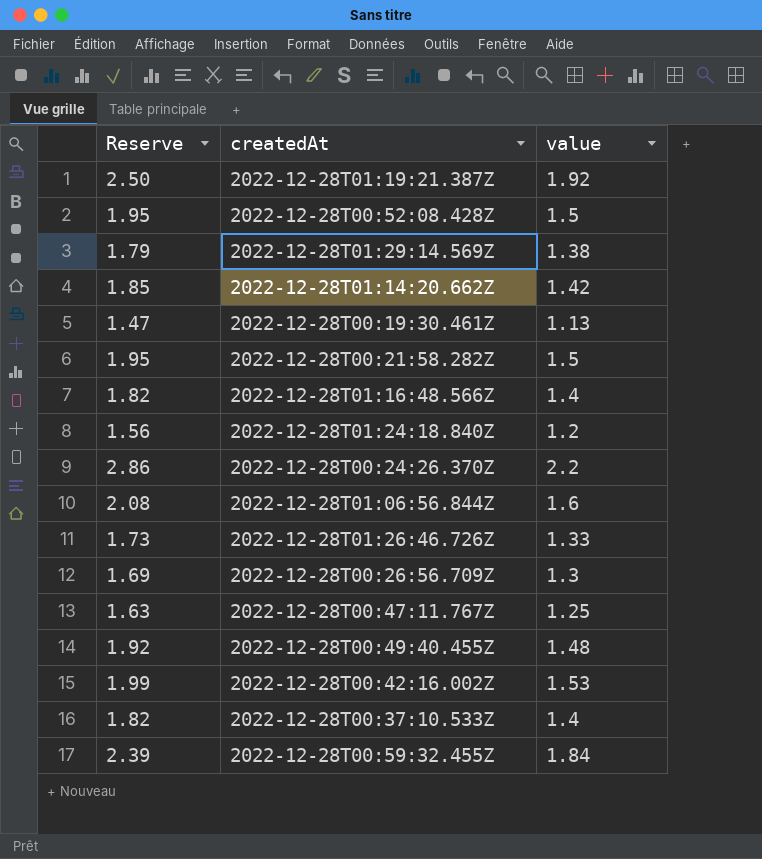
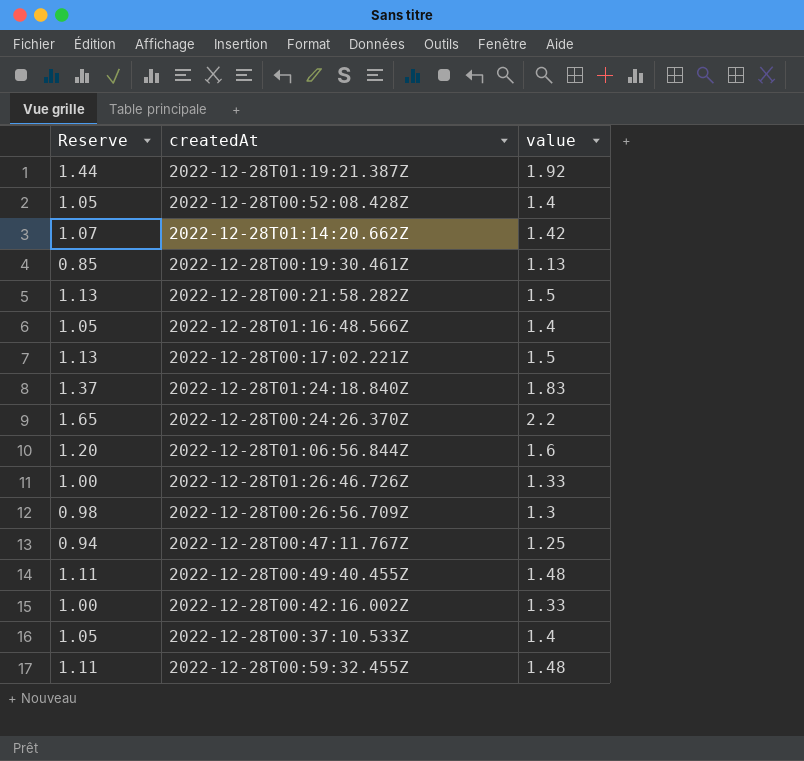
column Reserve | formula: [value] * 1.3 -> [value] * 0.75
row 2022-12-28T01:29:14.569Z: 1.79 | 1.38 -> none
2022-12-28T00:52:08.428Z | value: 1.5 -> 1.4
row 2022-12-28T00:17:02.221Z: none -> 1.13 | 1.5
2022-12-28T01:24:18.840Z | value: 1.2 -> 1.83
2022-12-28T00:42:16.002Z | value: 1.53 -> 1.33
2022-12-28T00:59:32.455Z | value: 1.84 -> 1.48

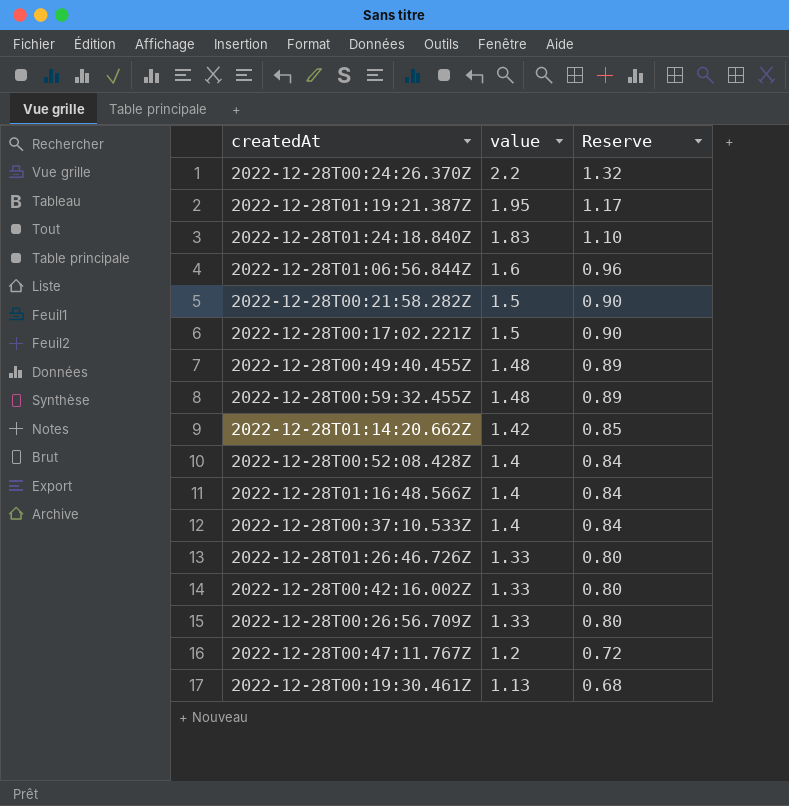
row order: none -> value descending
column Reserve | formula: [value] * 0.75 -> [value] * 0.6
column Reserve | position: 1 -> 3
2022-12-28T01:19:21.387Z | value: 1.92 -> 1.95
2022-12-28T00:26:56.709Z | value: 1.3 -> 1.33
2022-12-28T00:47:11.767Z | value: 1.25 -> 1.2

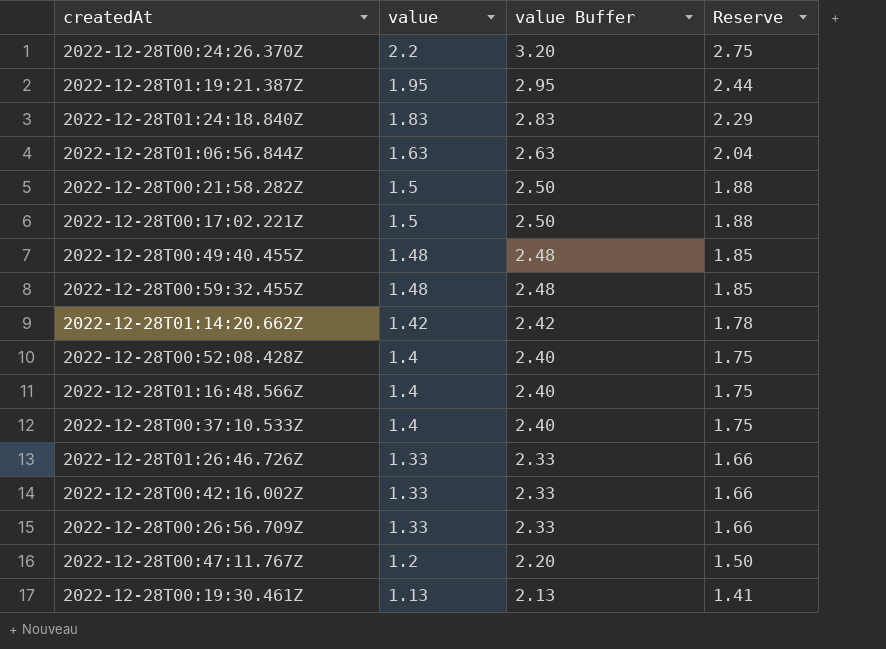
column value Buffer | formula: none -> [value] + 1
column Reserve | formula: [value] * 0.6 -> [value] * 1.25
2022-12-28T01:06:56.844Z | value: 1.6 -> 1.63

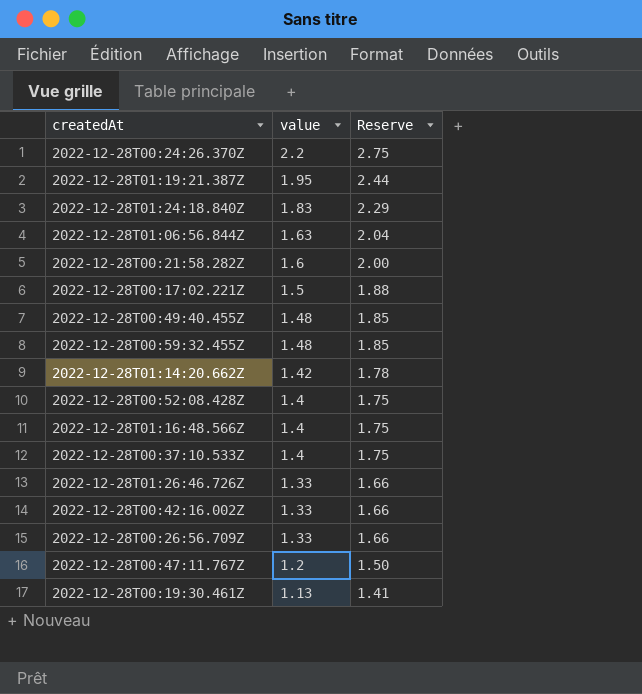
column value Buffer | formula: [value] + 1 -> none
2022-12-28T00:21:58.282Z | value: 1.5 -> 1.6
2022-12-28T00:21:58.282Z | Reserve: 1.88 -> 2.00

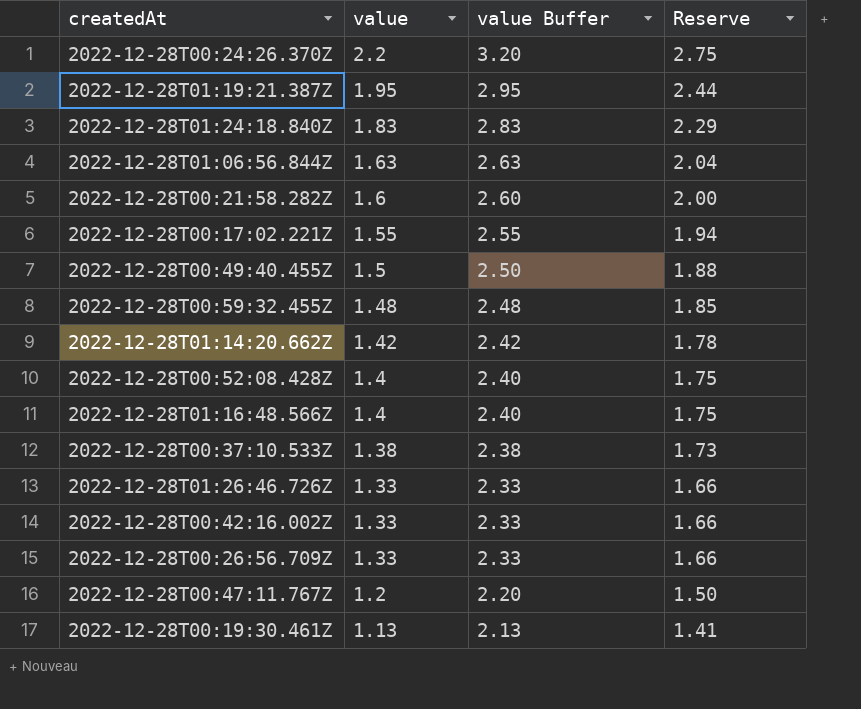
column value Buffer | formula: none -> [value] + 1
2022-12-28T00:17:02.221Z | value: 1.5 -> 1.55
2022-12-28T00:17:02.221Z | Reserve: 1.88 -> 1.94
2022-12-28T00:49:40.455Z | value: 1.48 -> 1.5
2022-12-28T00:49:40.455Z | Reserve: 1.85 -> 1.88
2022-12-28T00:37:10.533Z | value: 1.4 -> 1.38
2022-12-28T00:37:10.533Z | Reserve: 1.75 -> 1.73

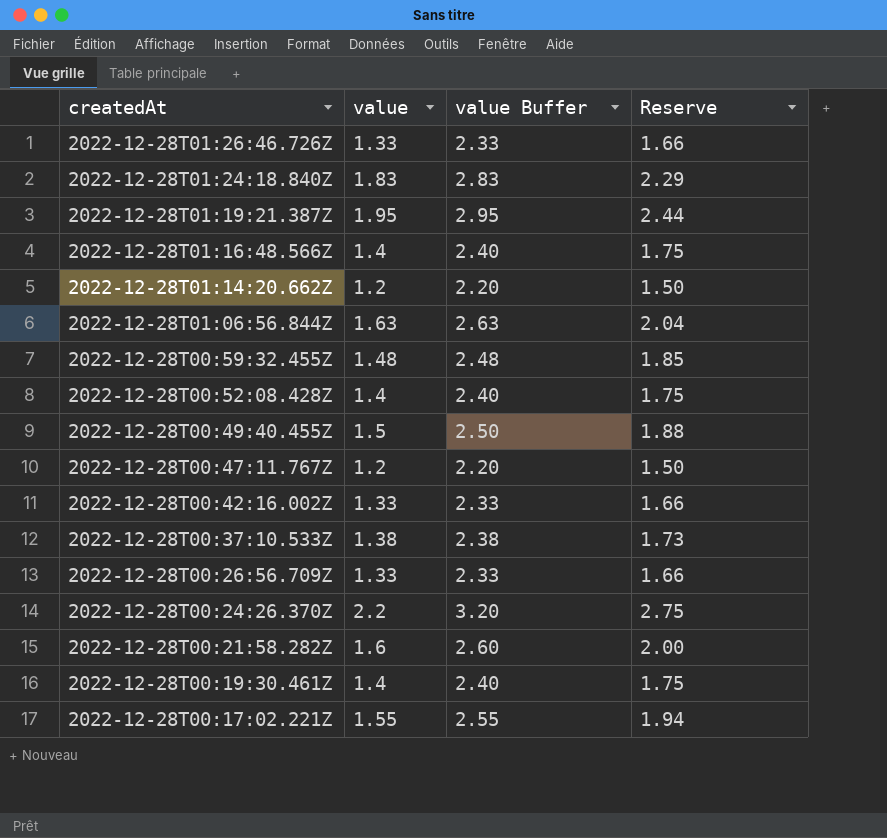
row order: value descending -> createdAt descending
2022-12-28T01:14:20.662Z | value: 1.42 -> 1.2
2022-12-28T01:14:20.662Z | value Buffer: 2.42 -> 2.20
2022-12-28T01:14:20.662Z | Reserve: 1.78 -> 1.50
2022-12-28T00:19:30.461Z | value: 1.13 -> 1.4
2022-12-28T00:19:30.461Z | value Buffer: 2.13 -> 2.40
2022-12-28T00:19:30.461Z | Reserve: 1.41 -> 1.75

